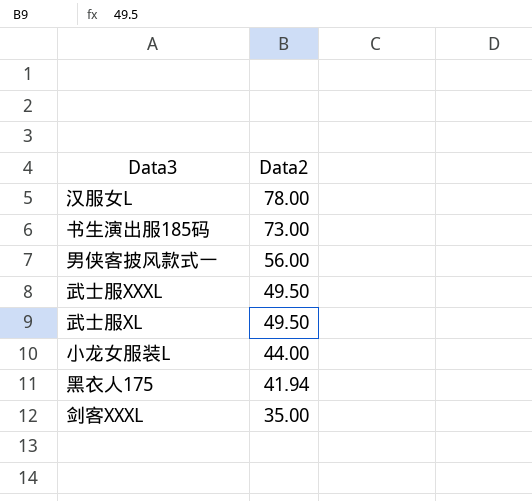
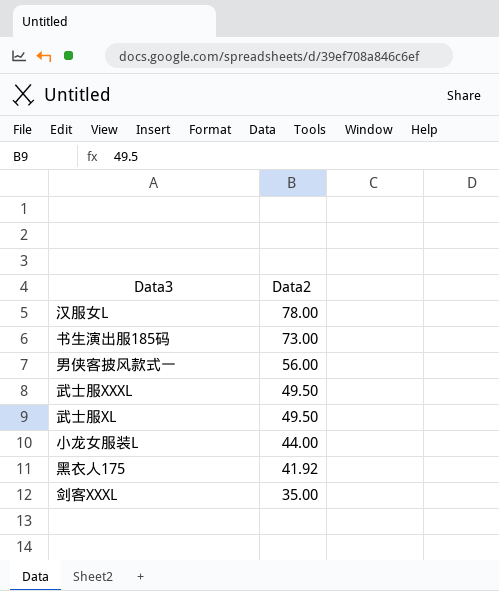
黑衣人175 | Data2: 41.94 -> 41.92

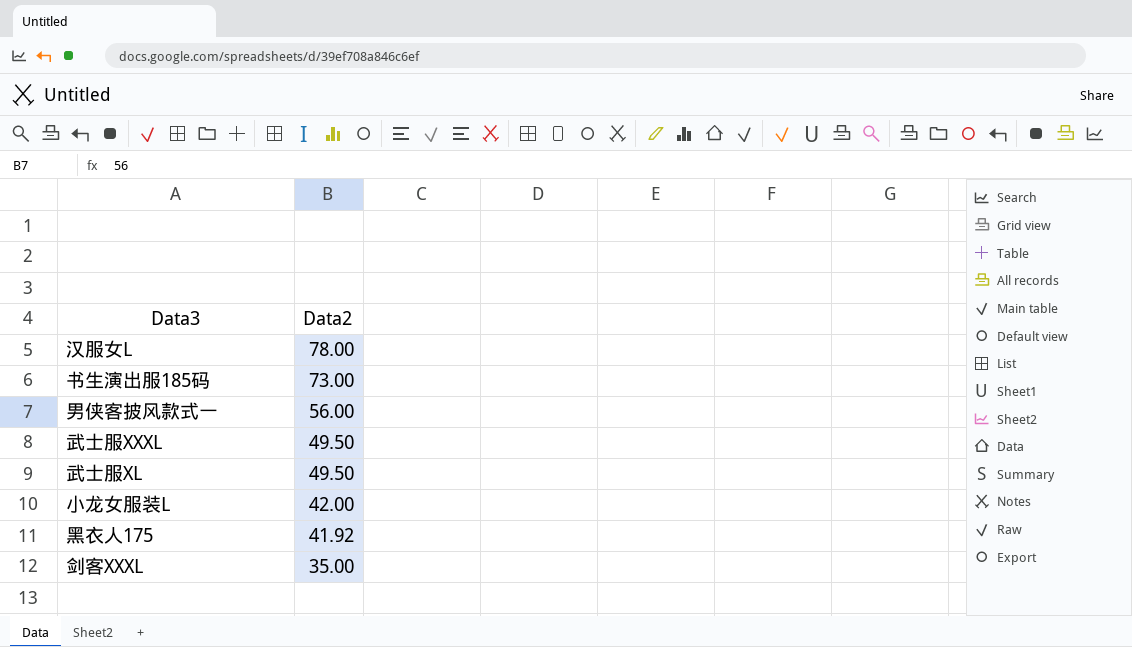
小龙女服装L | Data2: 44.00 -> 42.00

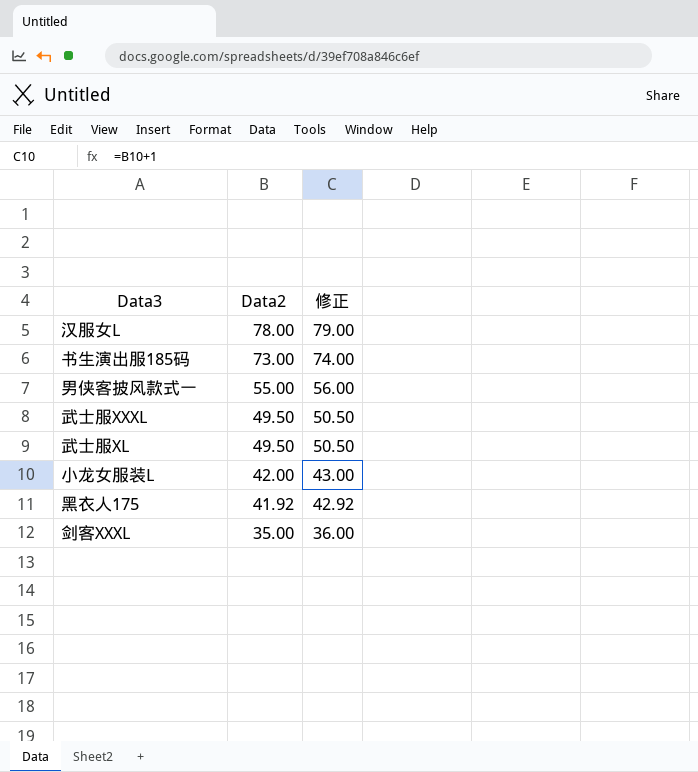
column 修正 | formula: none -> [Data2] + 1
男侠客披风款式一 | Data2: 56.00 -> 55.00

